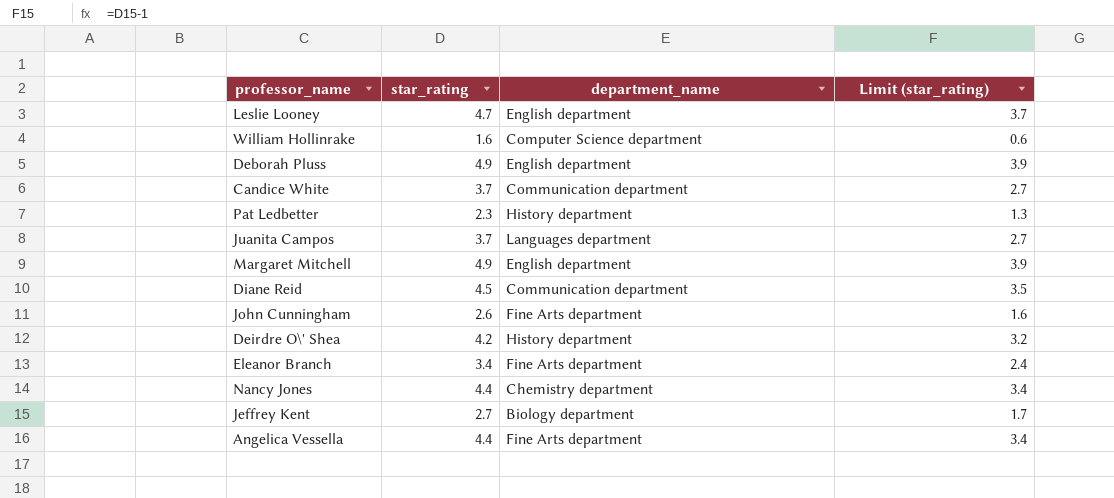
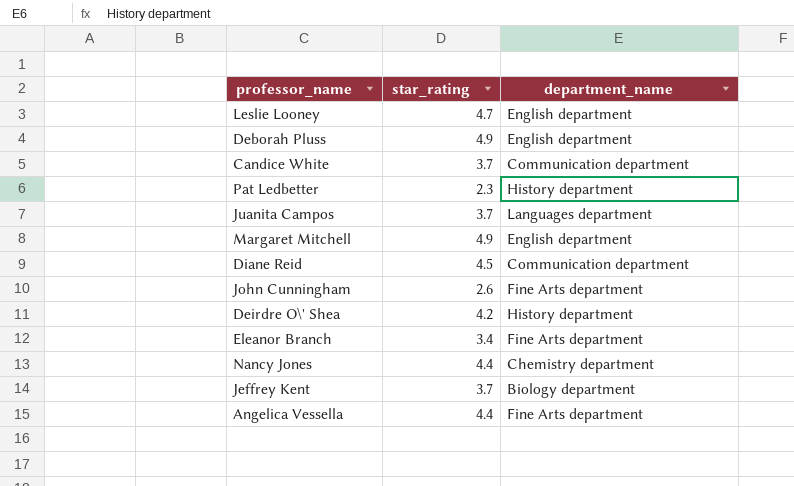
column Limit (star_rating) | formula: [star_rating] - 1 -> none
row William Hollinrake: 1.6 | Computer Science department | 0.6 -> none
Jeffrey Kent | star_rating: 2.7 -> 3.7

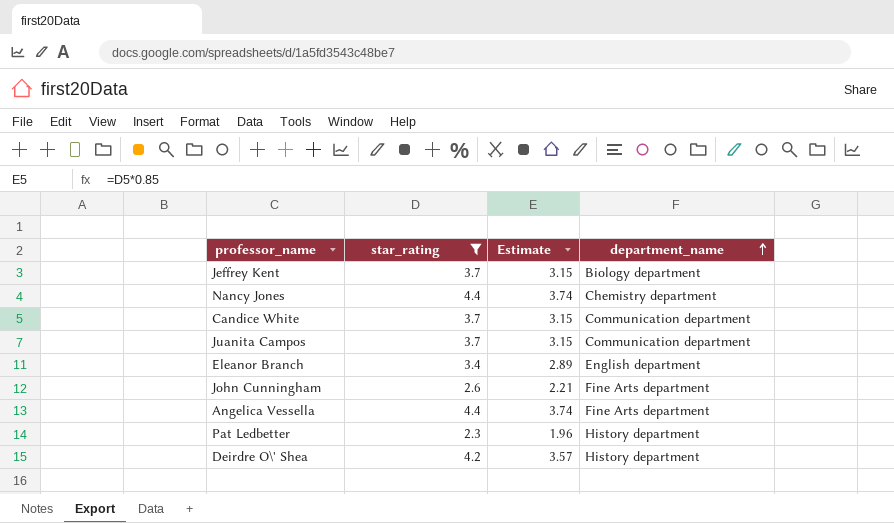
filter: none -> star_rating <= 4.4
row order: none -> department_name ascending
column Estimate | formula: none -> [star_rating] * 0.85
Juanita Campos | department_name: Languages department -> Communication department
Eleanor Branch | department_name: Fine Arts department -> English department

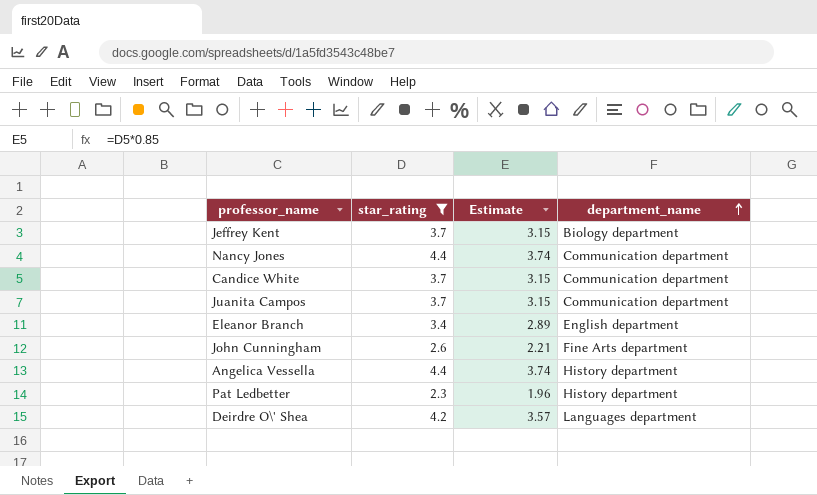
Nancy Jones | department_name: Chemistry department -> Communication department
Angelica Vessella | department_name: Fine Arts department -> History department
Deirdre O\' Shea | department_name: History department -> Languages department

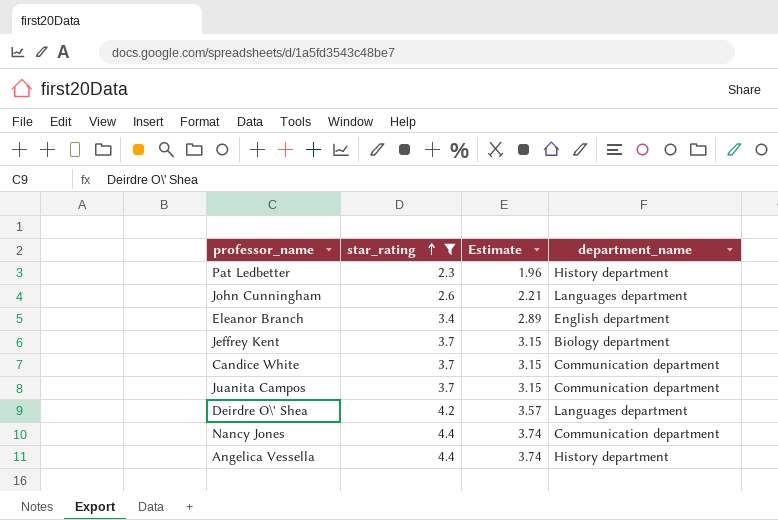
row order: department_name ascending -> star_rating ascending
John Cunningham | department_name: Fine Arts department -> Languages department

